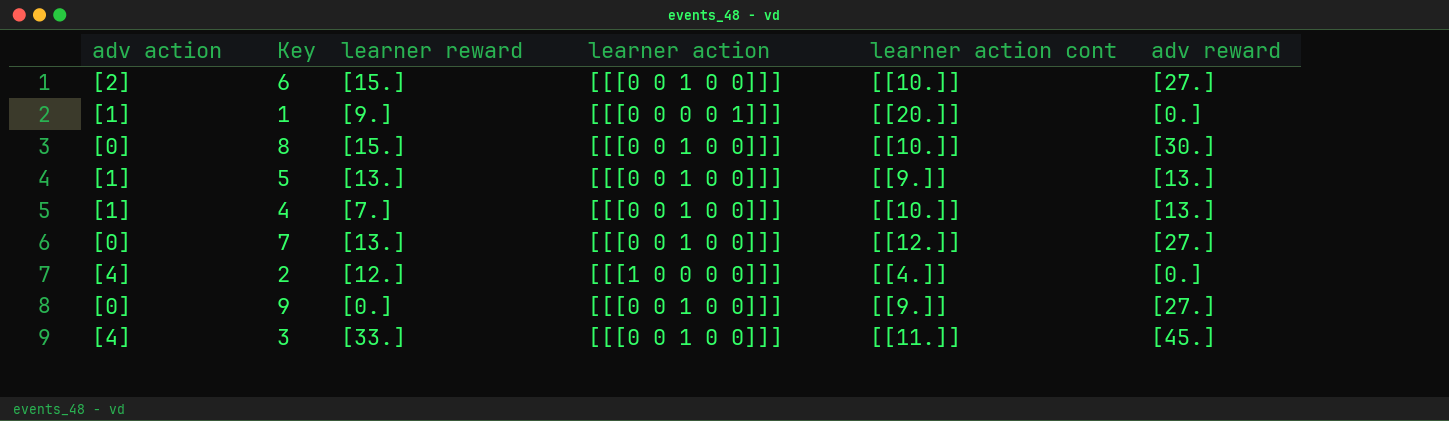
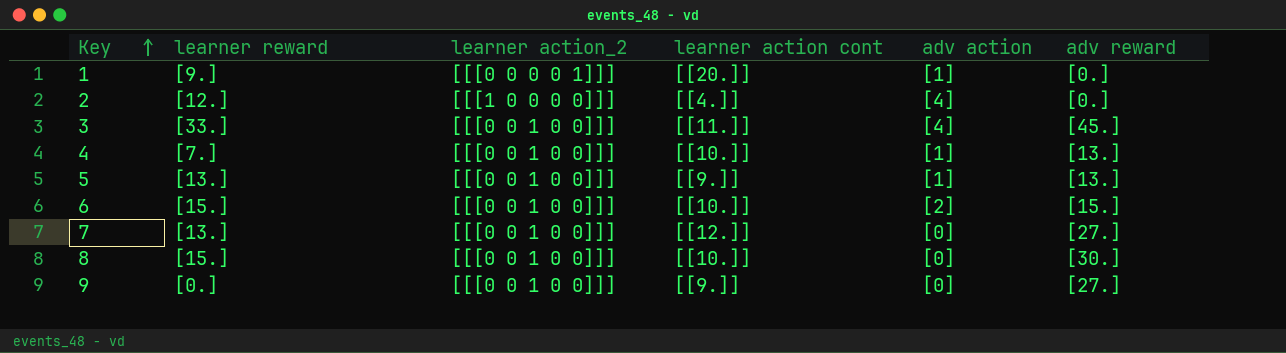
row order: none -> Key ascending
column name: learner action -> learner action_2
column adv action | position: 1 -> 5
6 | adv reward: [27.] -> [15.]

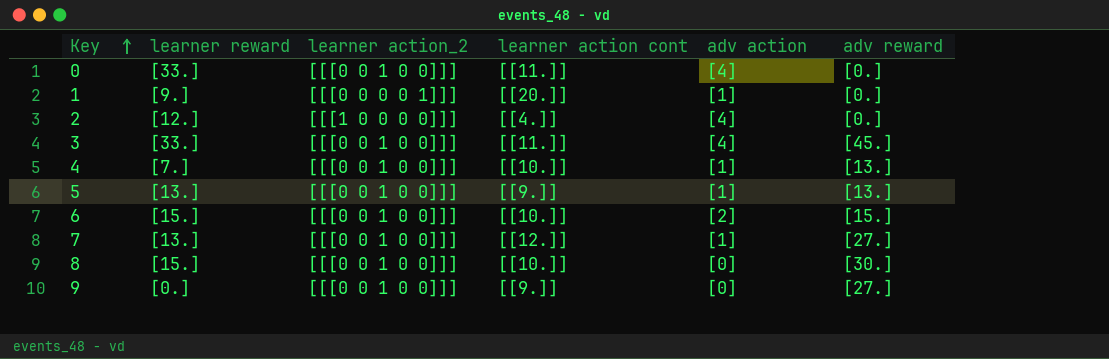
row 0: none -> [33.] | [[[0 0 1 0 0]]] | [[11.]] | [4] | [0.]
7 | adv action: [0] -> [1]

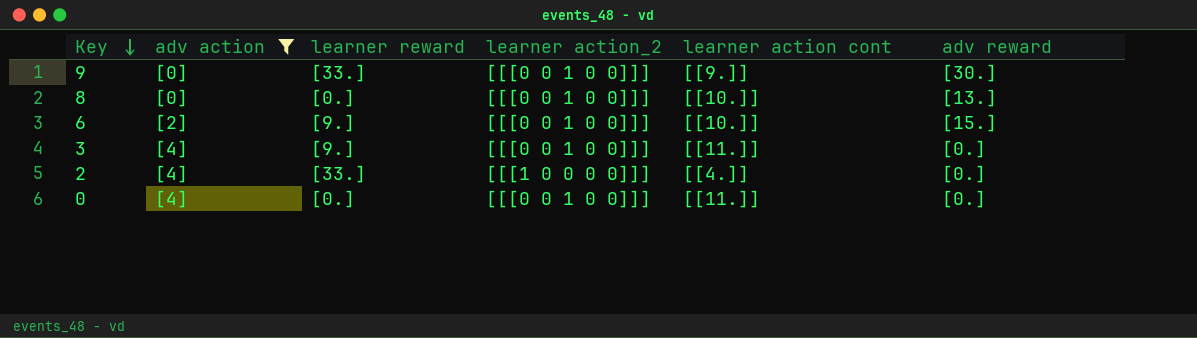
filter: none -> adv action != [1]
row order: Key ascending -> Key descending
column adv action | position: 5 -> 2
9 | learner reward: [0.] -> [33.]
9 | adv reward: [27.] -> [30.]
8 | learner reward: [15.] -> [0.]
8 | adv reward: [30.] -> [13.]
6 | learner reward: [15.] -> [9.]
3 | learner reward: [33.] -> [9.]
3 | adv reward: [45.] -> [0.]
2 | learner reward: [12.] -> [33.]
0 | learner reward: [33.] -> [0.]

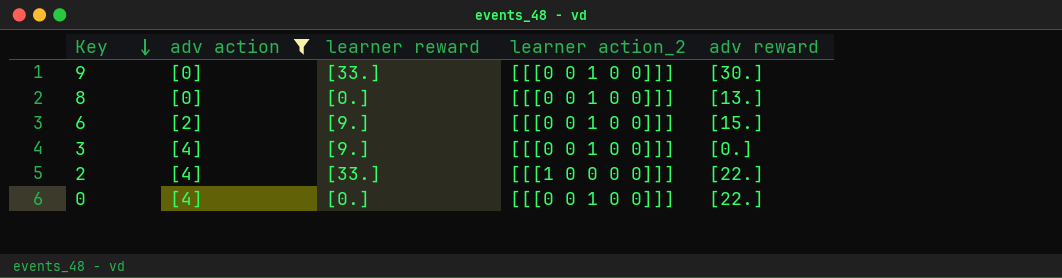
column learner action cont | position: 5 -> none
2 | adv reward: [0.] -> [22.]
0 | adv reward: [0.] -> [22.]

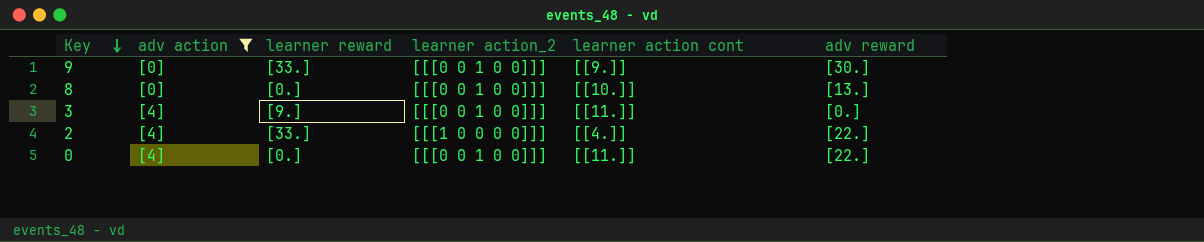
column learner action cont | position: none -> 5
row 6: [2] | [9.] | [[[0 0 1 0 0]]] | [15.] -> none

